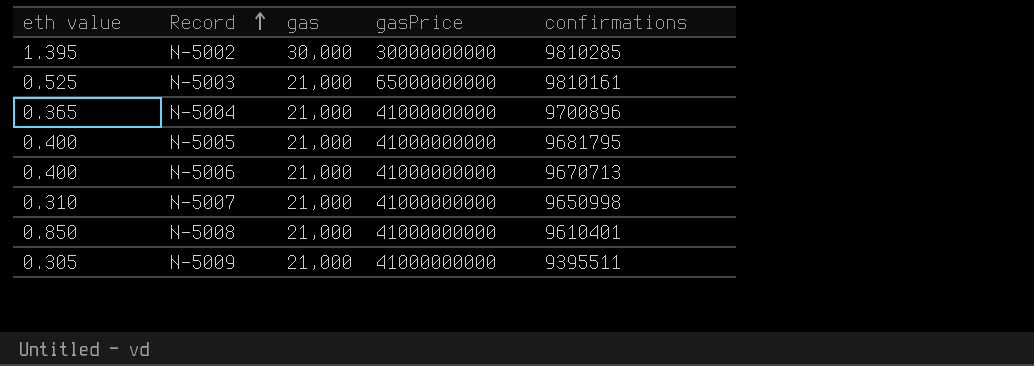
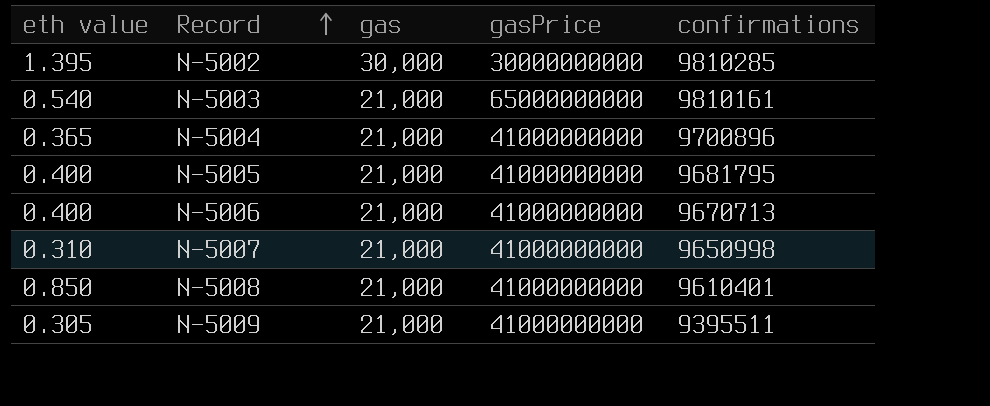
N-5003 | eth value: 0.525 -> 0.540

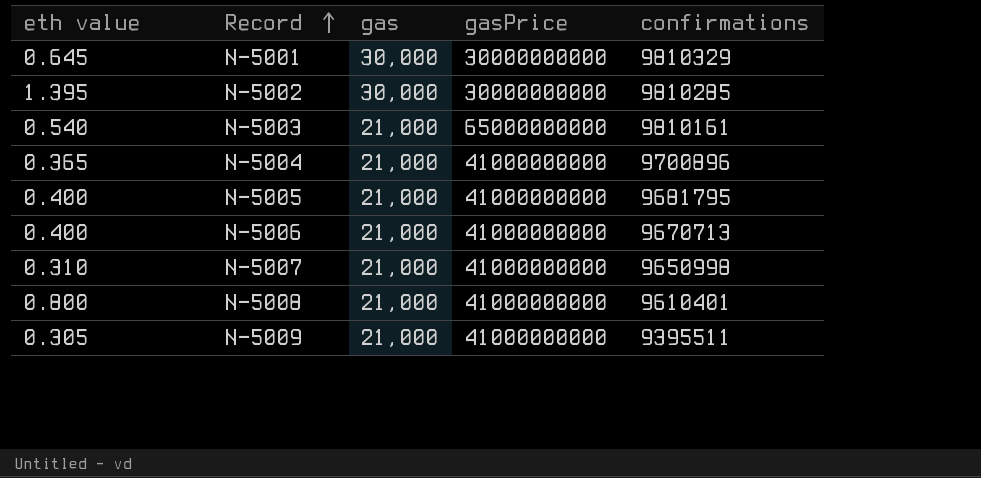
row N-5001: none -> 0.645 | 30,000 | 30000000000 | 9810329
N-5008 | eth value: 0.850 -> 0.800

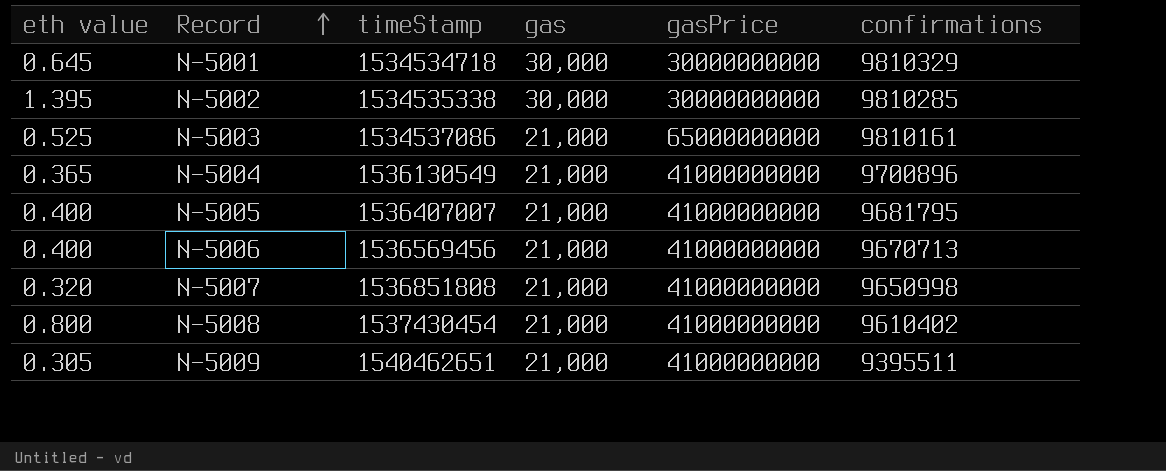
column timeStamp | position: none -> 3
N-5003 | eth value: 0.540 -> 0.525
N-5007 | eth value: 0.310 -> 0.320
N-5008 | confirmations: 9610401 -> 9610402

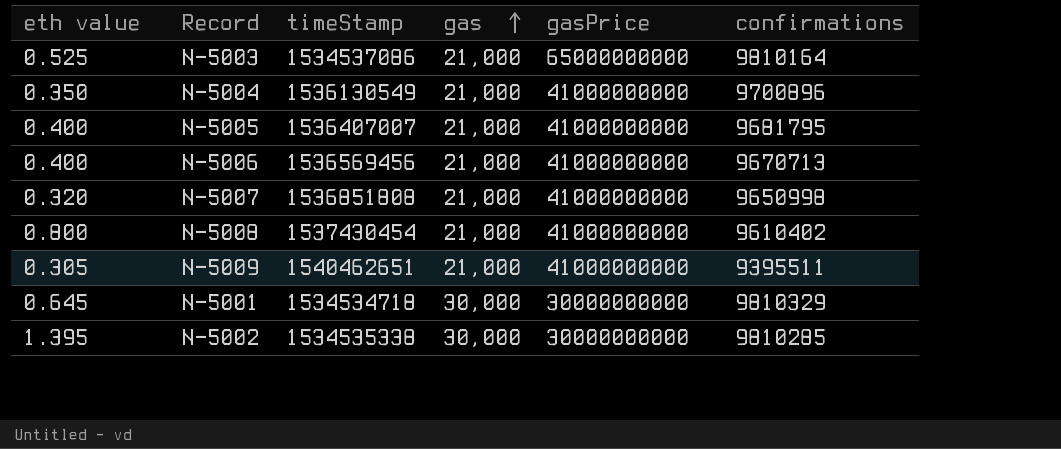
row order: Record ascending -> gas ascending
N-5003 | confirmations: 9810161 -> 9810164
N-5004 | eth value: 0.365 -> 0.350

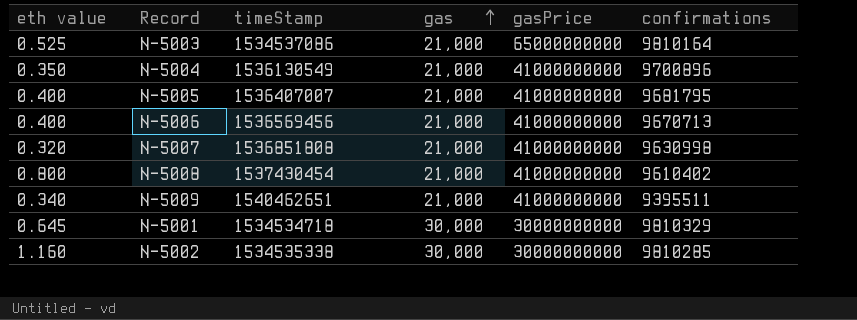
N-5007 | confirmations: 9650998 -> 9630998
N-5009 | eth value: 0.305 -> 0.340
N-5002 | eth value: 1.395 -> 1.160

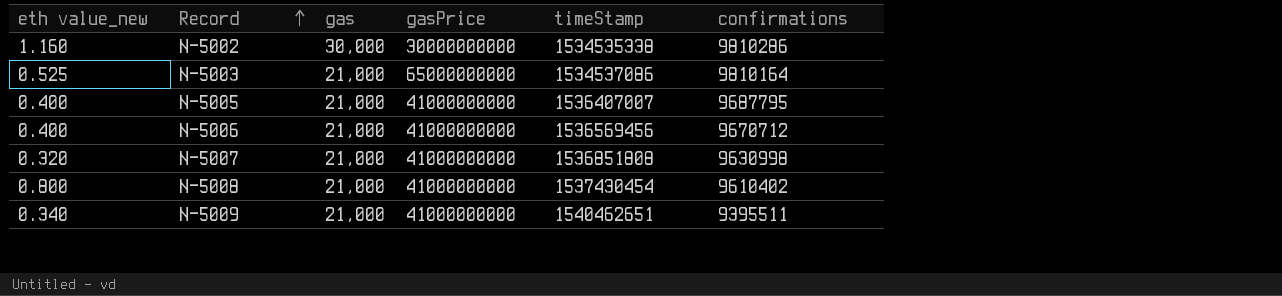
row order: gas ascending -> Record ascending
column name: eth value -> eth value_new
column timeStamp | position: 3 -> 5
row N-5004: 0.350 | 1536130549 | 21,000 | 41000000000 | 9700896 -> none
row N-5001: 0.645 | 1534534718 | 30,000 | 30000000000 | 9810329 -> none
N-5002 | confirmations: 9810285 -> 9810286
N-5005 | confirmations: 9681795 -> 9687795
N-5006 | confirmations: 9670713 -> 9670712

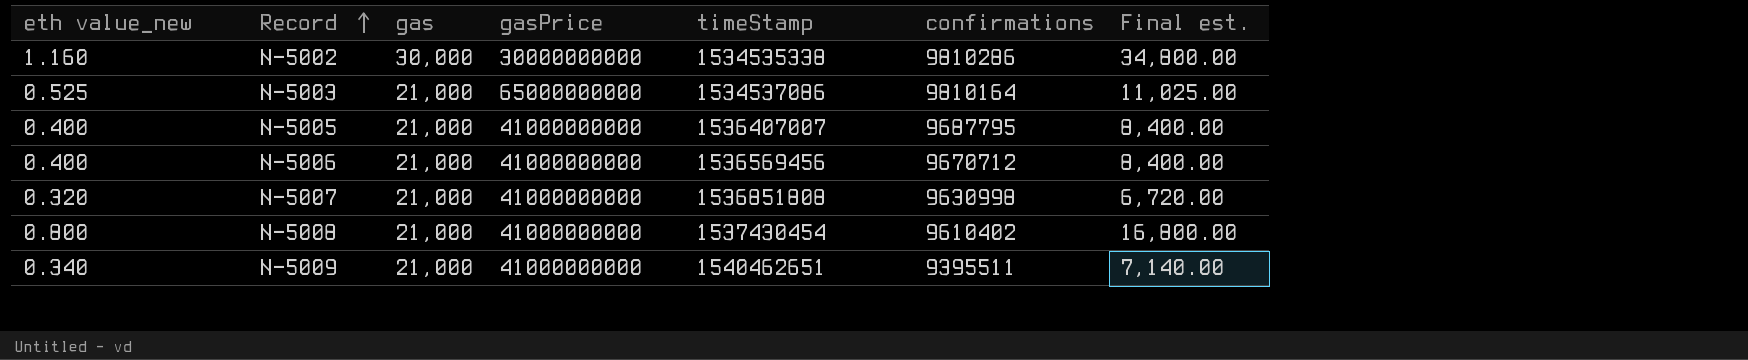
column Final est. | formula: none -> [eth value_new] * [gas]

